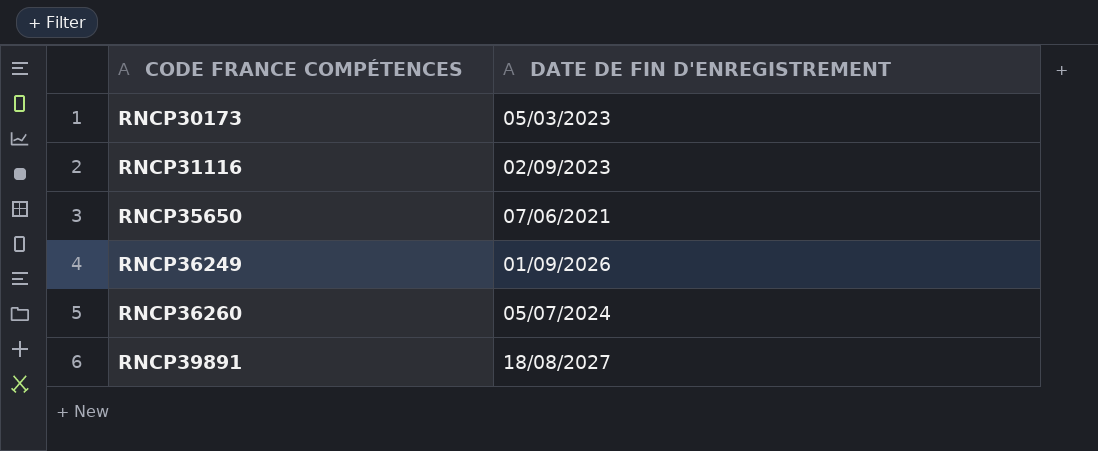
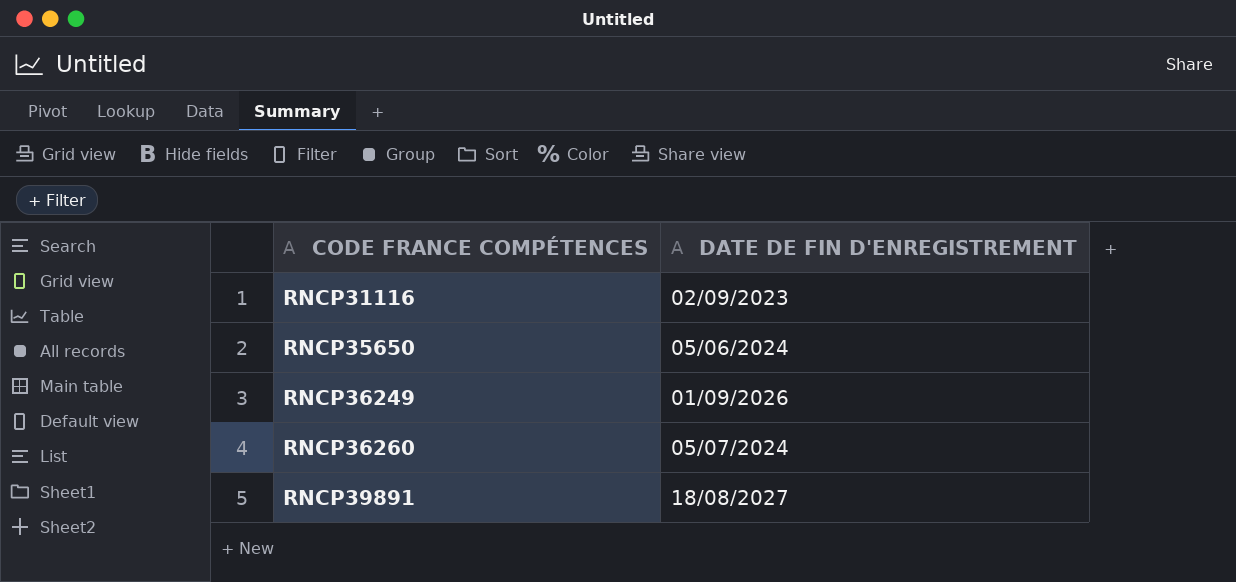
row RNCP30173: 05/03/2023 -> none
RNCP35650 | DATE DE FIN D'ENREGISTREMENT: 07/06/2021 -> 05/06/2024

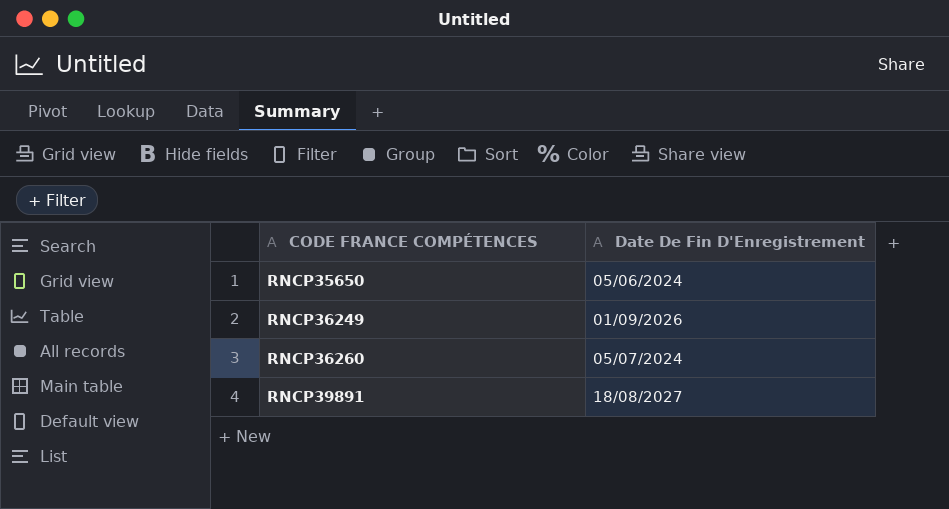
column name: DATE DE FIN D'ENREGISTREMENT -> Date De Fin D'Enregistrement
row RNCP31116: 02/09/2023 -> none

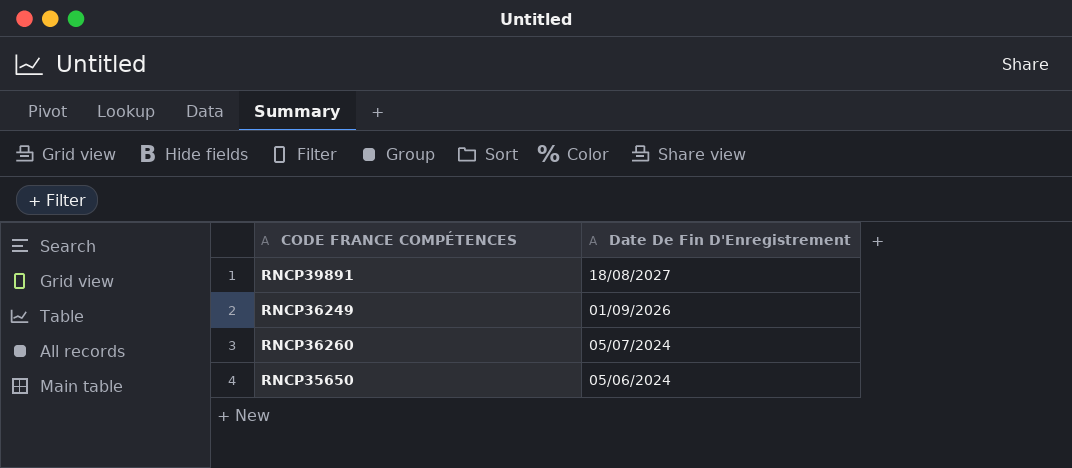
row order: CODE FRANCE COMPÉTENCES ascending -> Date De Fin D'Enregistrement descending

